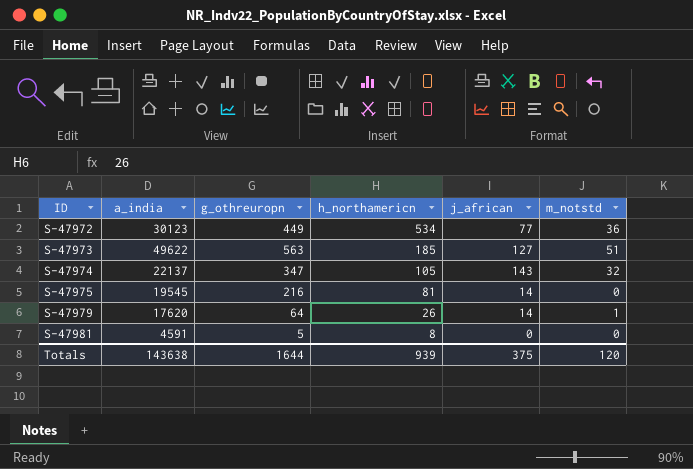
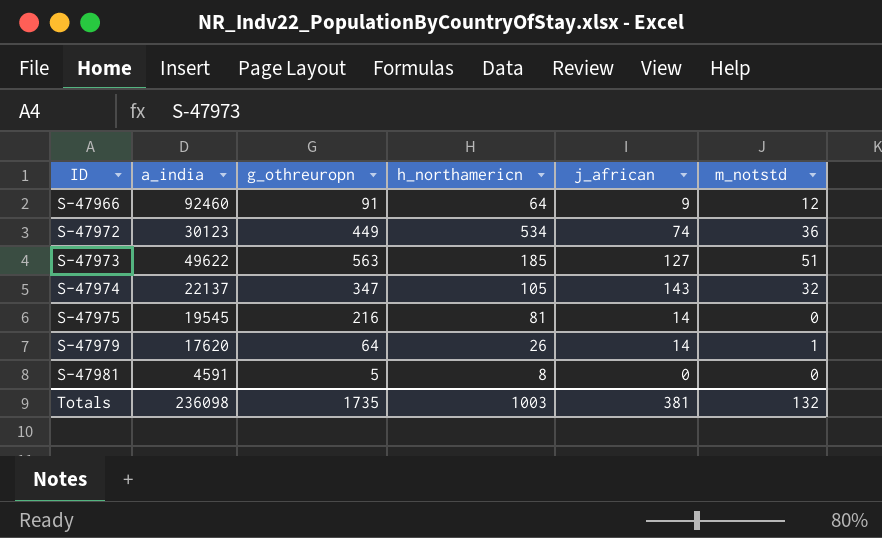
row S-47966: none -> 92460 | 91 | 64 | 9 | 12
S-47972 | j_african: 77 -> 74
Totals | a_india: 143638 -> 236098
Totals | g_othreuropn: 1644 -> 1735
Totals | h_northamericn: 939 -> 1003
Totals | j_african: 375 -> 381
Totals | m_notstd: 120 -> 132

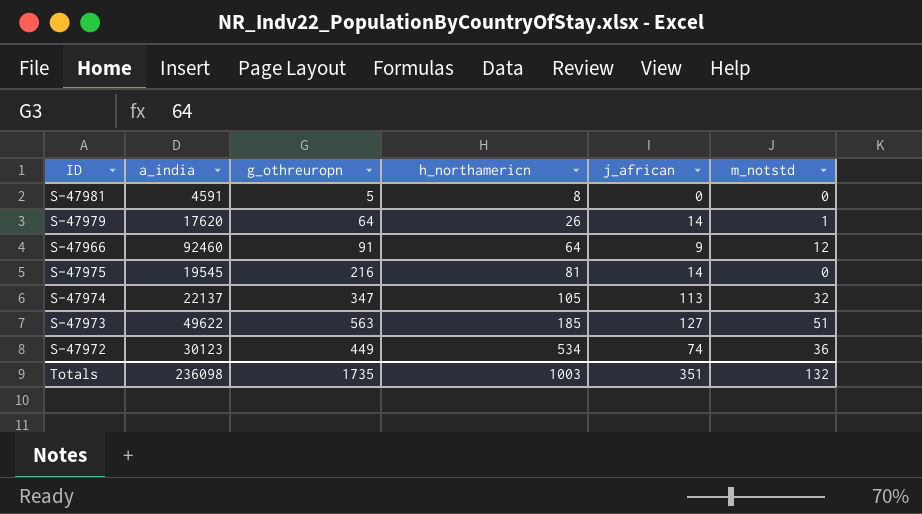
row order: ID ascending -> h_northamericn ascending
S-47974 | j_african: 143 -> 113
Totals | j_african: 381 -> 351

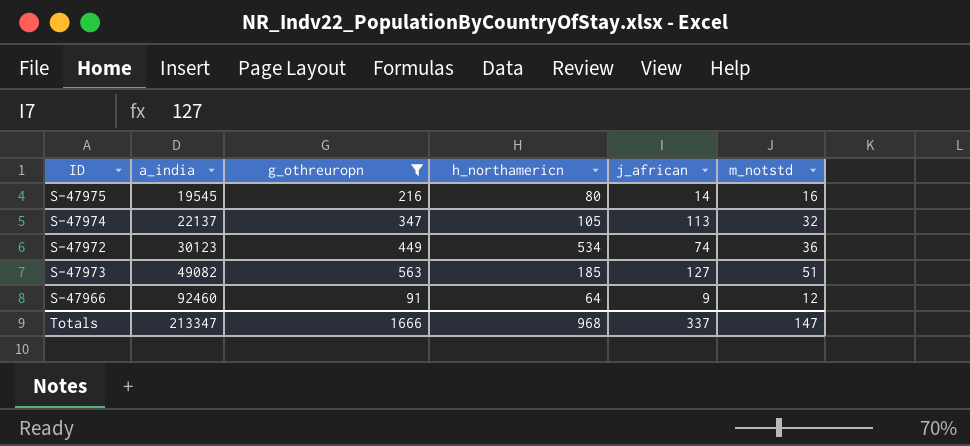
filter: none -> g_othreuropn >= 91
row order: h_northamericn ascending -> a_india ascending
S-47975 | h_northamericn: 81 -> 80
S-47975 | m_notstd: 0 -> 16
S-47973 | a_india: 49622 -> 49082
Totals | a_india: 236098 -> 213347
Totals | g_othreuropn: 1735 -> 1666
Totals | h_northamericn: 1003 -> 968
Totals | j_african: 351 -> 337
Totals | m_notstd: 132 -> 147

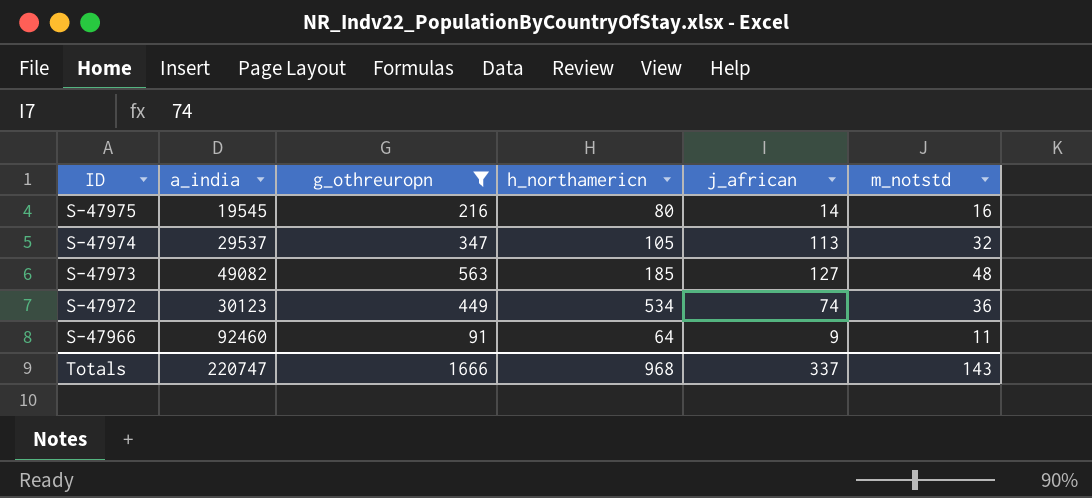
row order: a_india ascending -> ID descending
S-47974 | a_india: 22137 -> 29537
S-47973 | m_notstd: 51 -> 48
S-47966 | m_notstd: 12 -> 11
Totals | a_india: 213347 -> 220747
Totals | m_notstd: 147 -> 143

